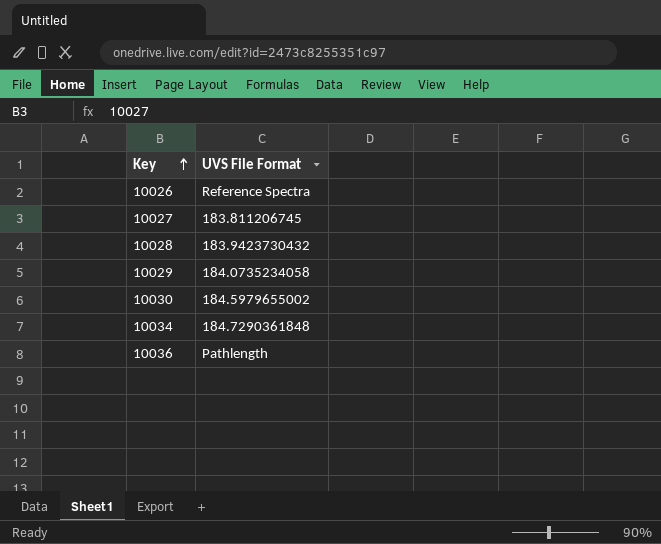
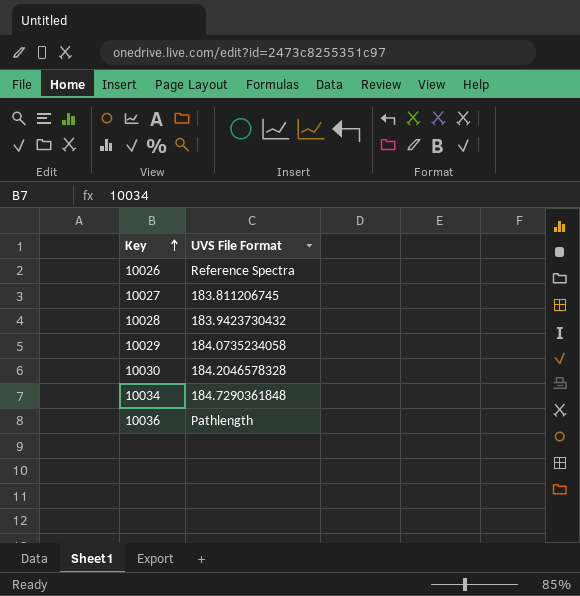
10030 | UVS File Format: 184.5979655002 -> 184.2046578328

